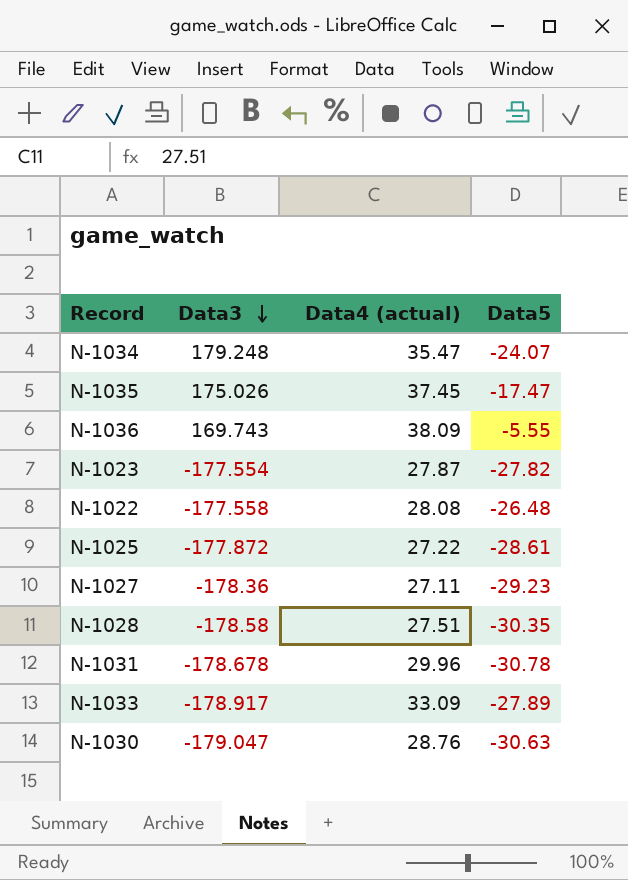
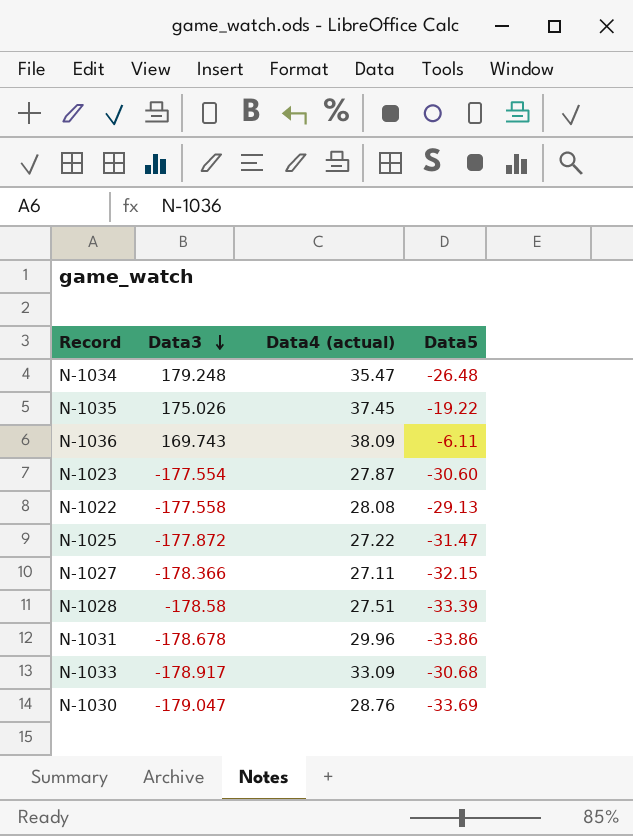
N-1034 | Data5: -24.07 -> -26.48
N-1035 | Data5: -17.47 -> -19.22
N-1036 | Data5: -5.55 -> -6.11
N-1023 | Data5: -27.82 -> -30.60
N-1022 | Data5: -26.48 -> -29.13
N-1025 | Data5: -28.61 -> -31.47
N-1027 | Data3: -178.36 -> -178.366
N-1027 | Data5: -29.23 -> -32.15
N-1028 | Data5: -30.35 -> -33.39
N-1031 | Data5: -30.78 -> -33.86
N-1033 | Data5: -27.89 -> -30.68
N-1030 | Data5: -30.63 -> -33.69

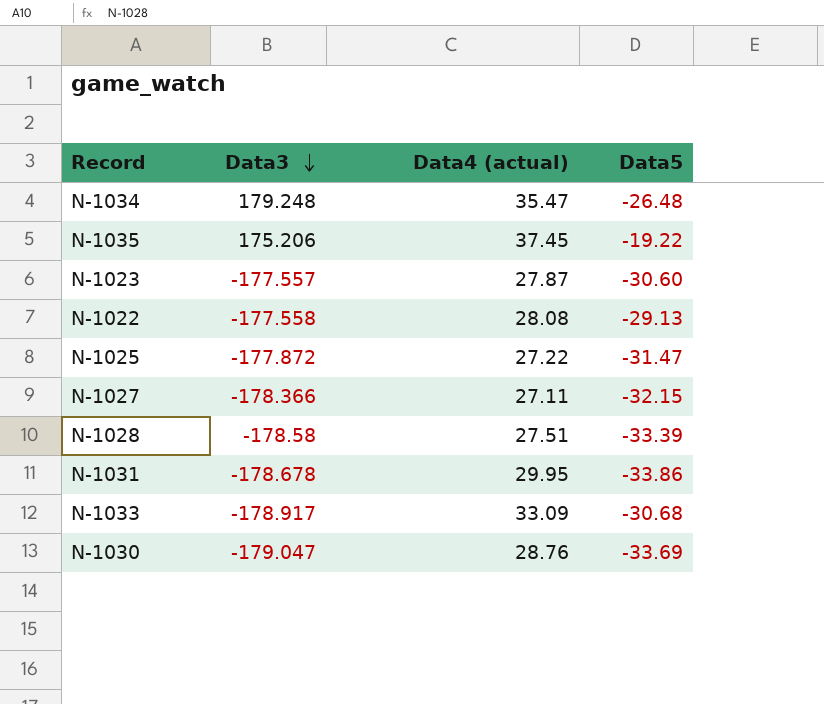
row N-1036: 169.743 | 38.09 | -6.11 -> none
N-1035 | Data3: 175.026 -> 175.206
N-1023 | Data3: -177.554 -> -177.557
N-1031 | Data4 (actual): 29.96 -> 29.95

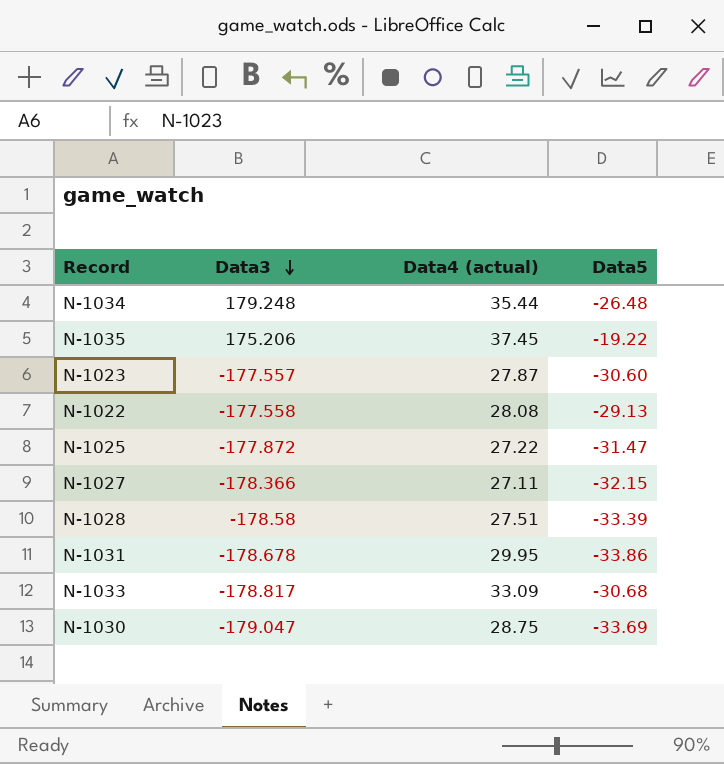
N-1034 | Data4 (actual): 35.47 -> 35.44
N-1033 | Data3: -178.917 -> -178.817
N-1030 | Data4 (actual): 28.76 -> 28.75

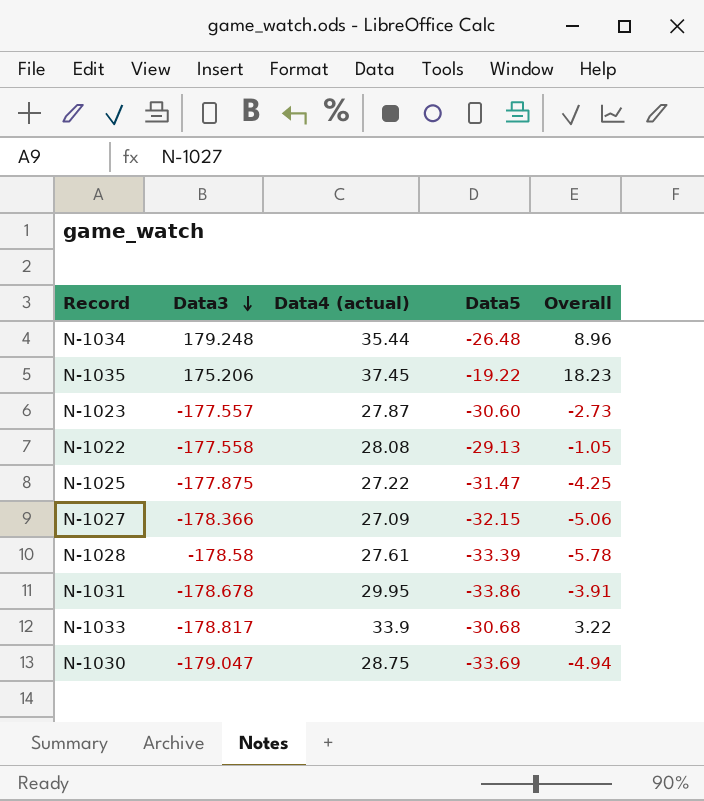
column Overall | formula: none -> [Data4 (actual)] + [Data5]
N-1025 | Data3: -177.872 -> -177.875
N-1027 | Data4 (actual): 27.11 -> 27.09
N-1028 | Data4 (actual): 27.51 -> 27.61
N-1033 | Data4 (actual): 33.09 -> 33.9

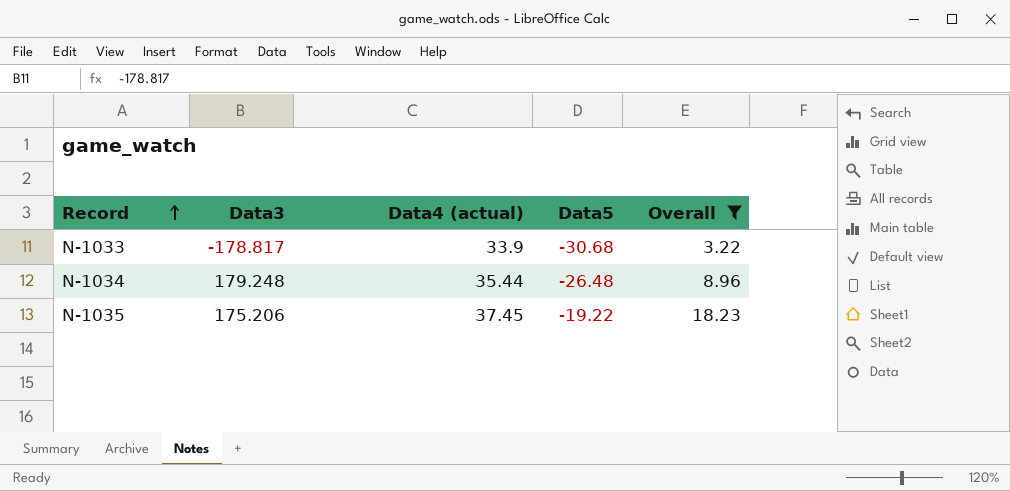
filter: none -> Overall >= 3.22
row order: Data3 descending -> Record ascending

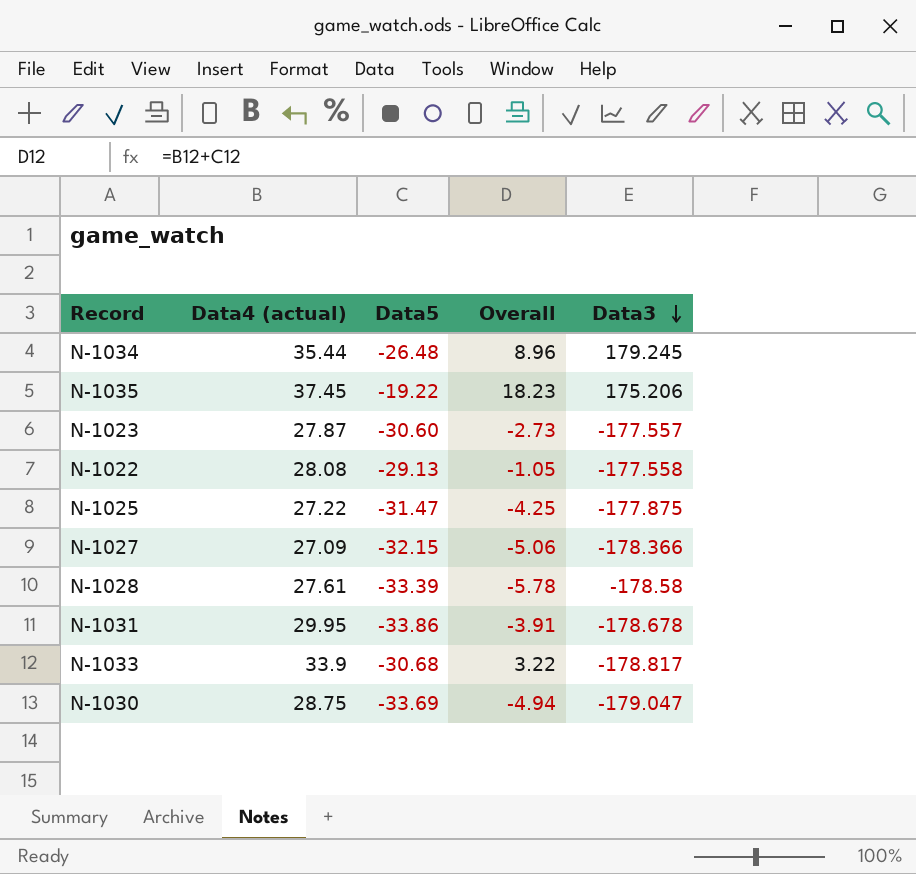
filter: Overall >= 3.22 -> none
row order: Record ascending -> Data3 descending
column Data3 | position: 2 -> 5
N-1034 | Data3: 179.248 -> 179.245

